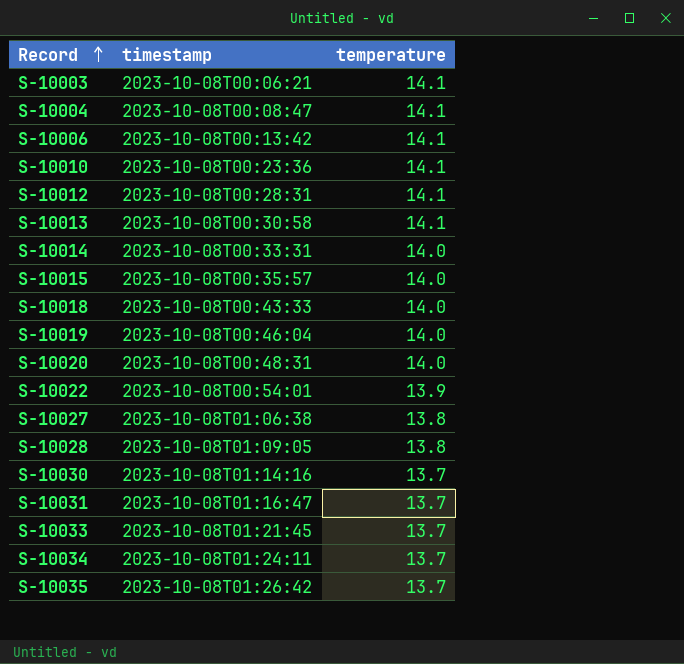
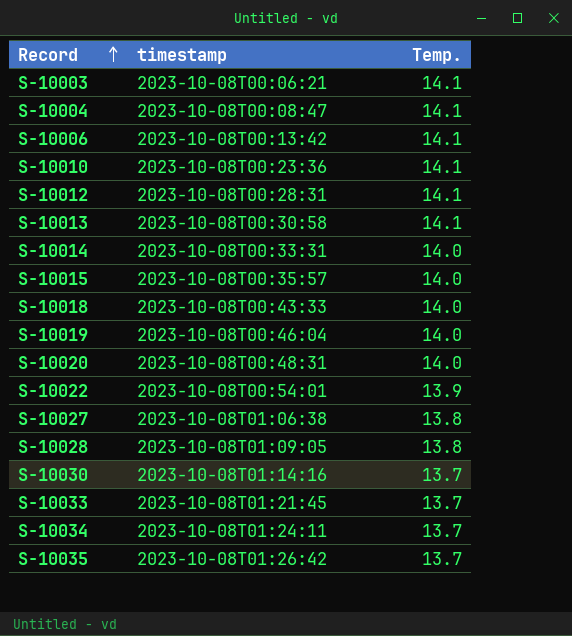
column name: temperature -> Temp.
row S-10031: 2023-10-08T01:16:47 | 13.7 -> none

